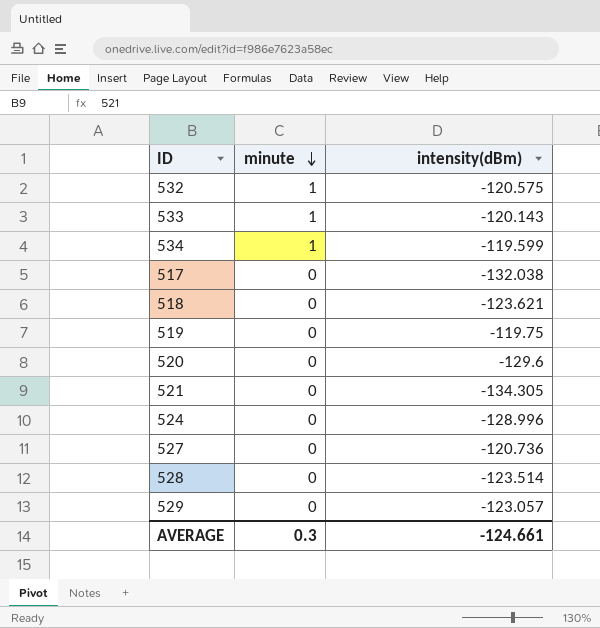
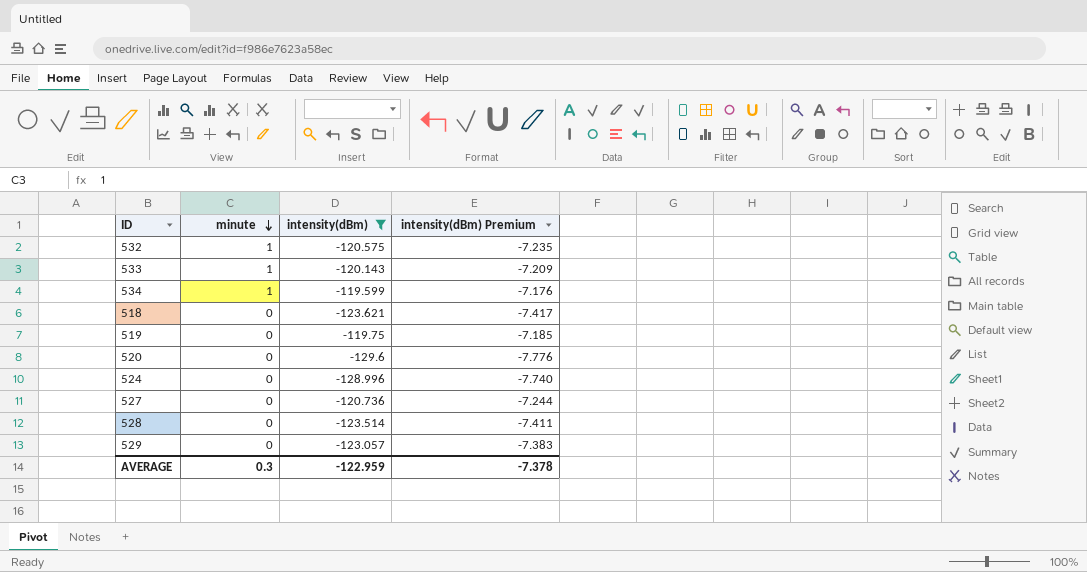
filter: none -> intensity(dBm) >= -129.6
column intensity(dBm) Premium | formula: none -> [intensity(dBm)] * 0.06
AVERAGE | intensity(dBm): -124.661 -> -122.959

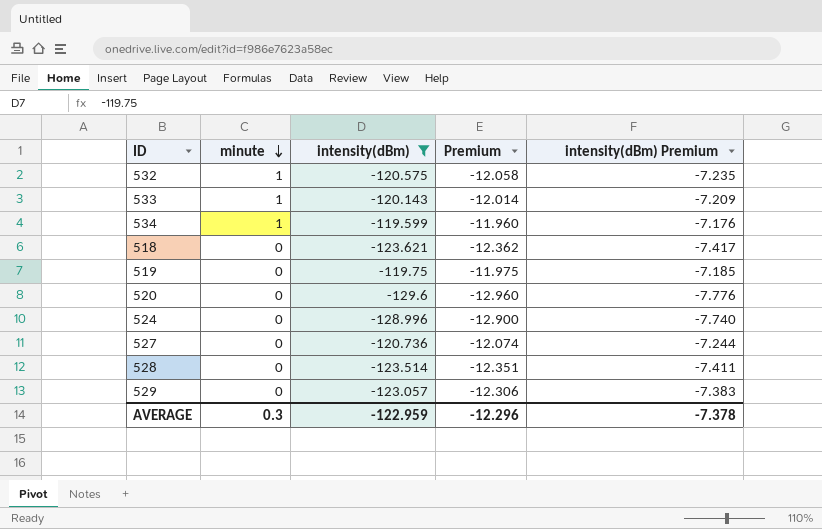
column Premium | formula: none -> [intensity(dBm)] * 0.1

